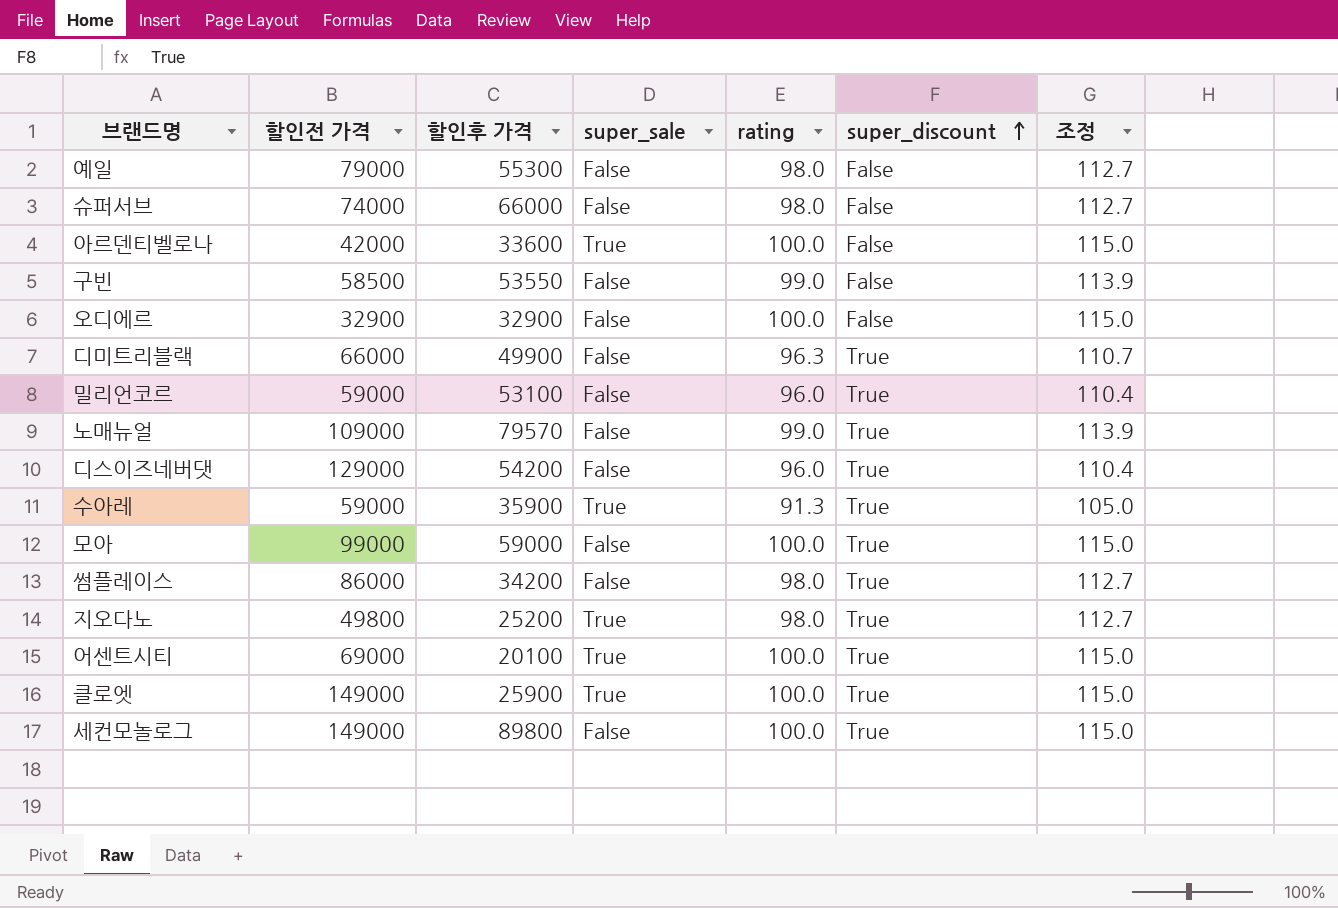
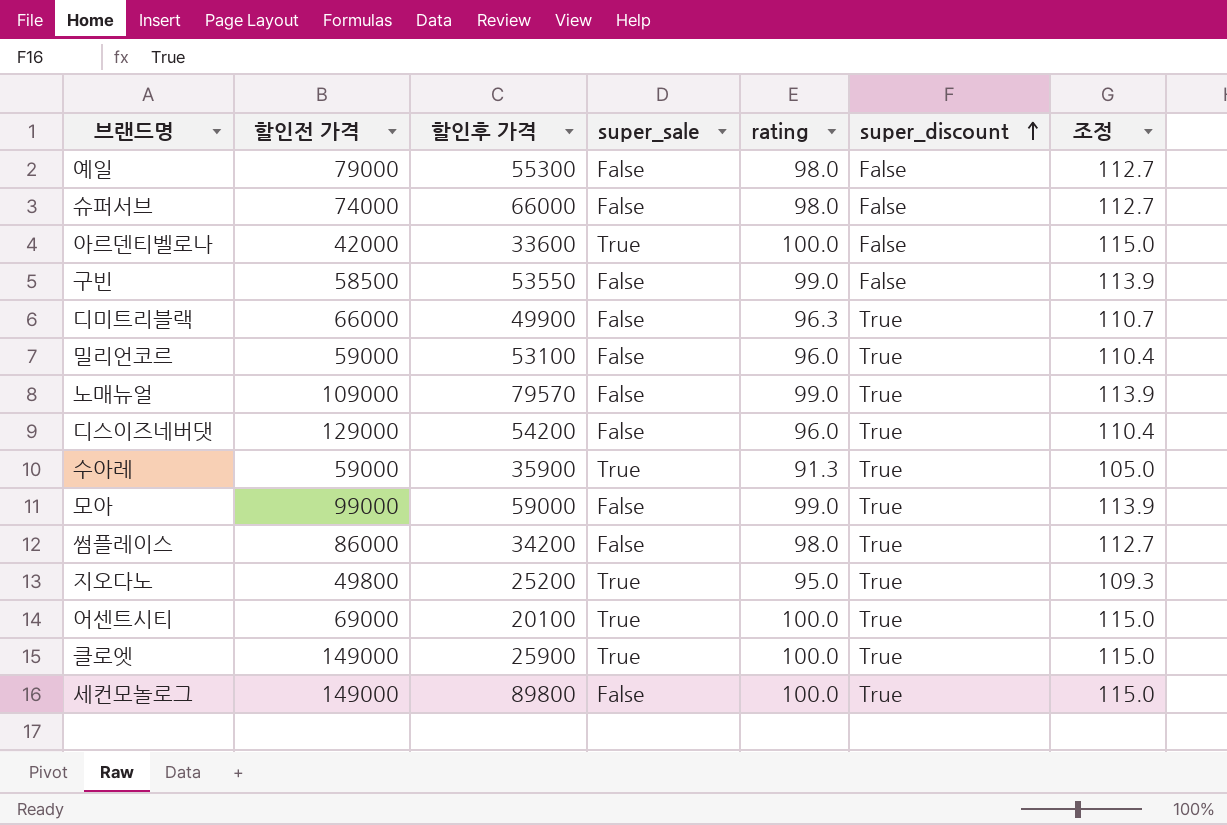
row 오디에르: 32900 | 32900 | False | 100.0 | False | 115.0 -> none
모아 | rating: 100.0 -> 99.0
모아 | 조정: 115.0 -> 113.9
지오다노 | rating: 98.0 -> 95.0
지오다노 | 조정: 112.7 -> 109.3

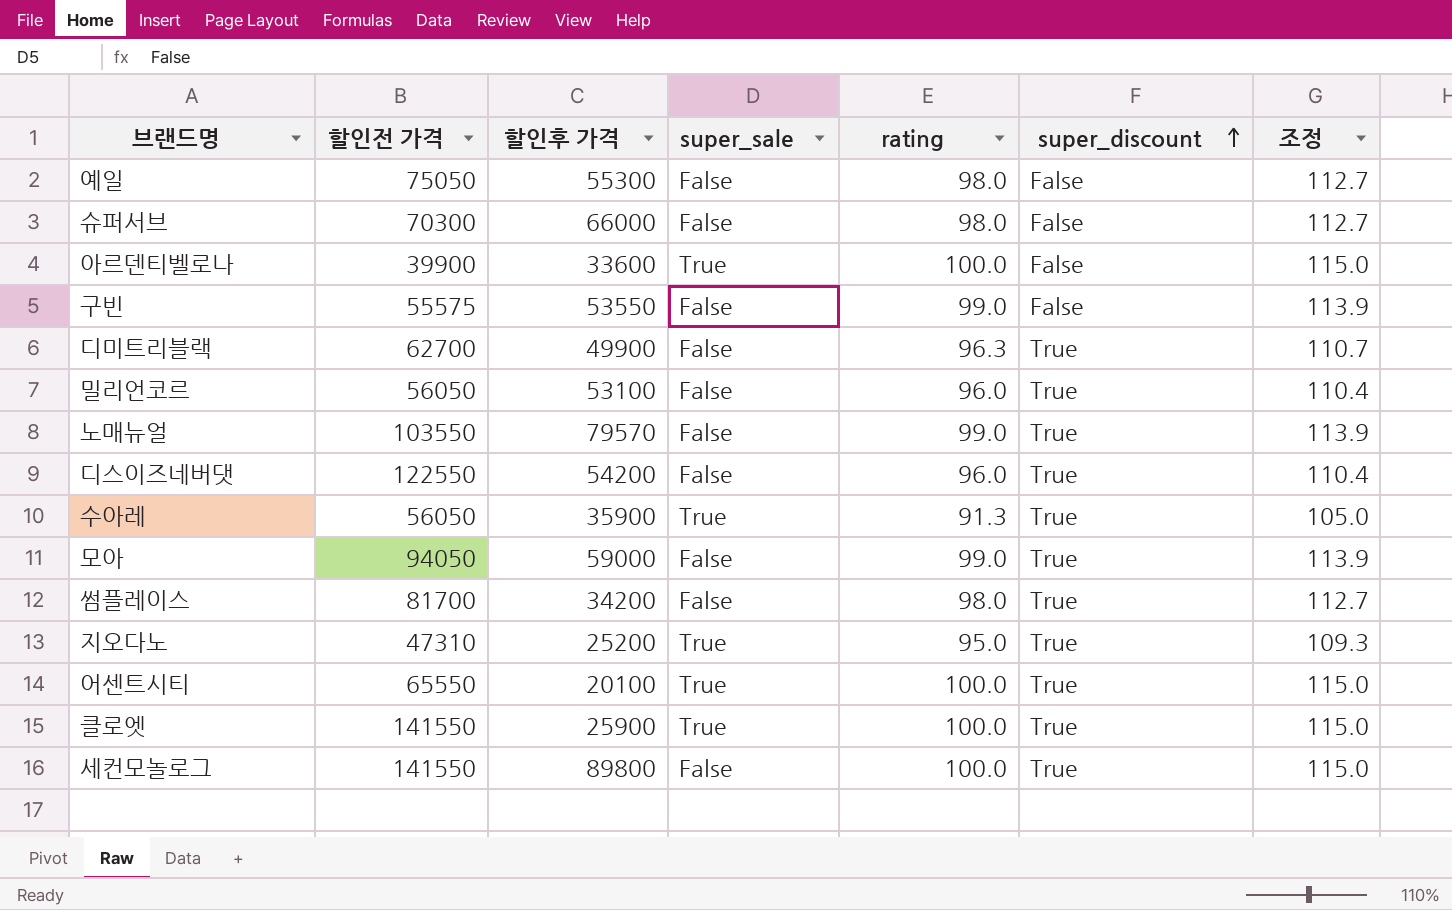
예일 | 할인전 가격: 79000 -> 75050
슈퍼서브 | 할인전 가격: 74000 -> 70300
아르덴티벨로나 | 할인전 가격: 42000 -> 39900
구빈 | 할인전 가격: 58500 -> 55575
디미트리블랙 | 할인전 가격: 66000 -> 62700
밀리언코르 | 할인전 가격: 59000 -> 56050
노매뉴얼 | 할인전 가격: 109000 -> 103550
디스이즈네버댓 | 할인전 가격: 129000 -> 122550
수아레 | 할인전 가격: 59000 -> 56050
모아 | 할인전 가격: 99000 -> 94050
썸플레이스 | 할인전 가격: 86000 -> 81700
지오다노 | 할인전 가격: 49800 -> 47310
어센트시티 | 할인전 가격: 69000 -> 65550
클로엣 | 할인전 가격: 149000 -> 141550
세컨모놀로그 | 할인전 가격: 149000 -> 141550

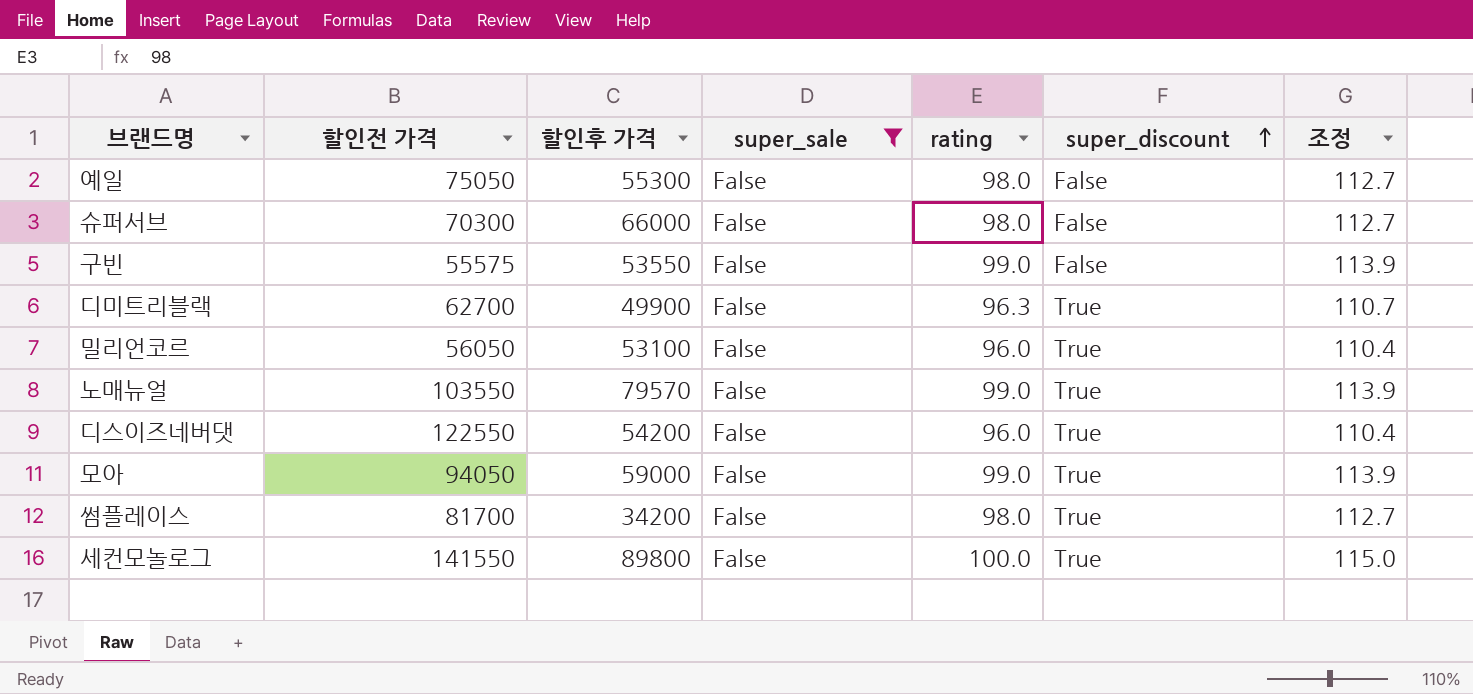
filter: none -> super_sale = False

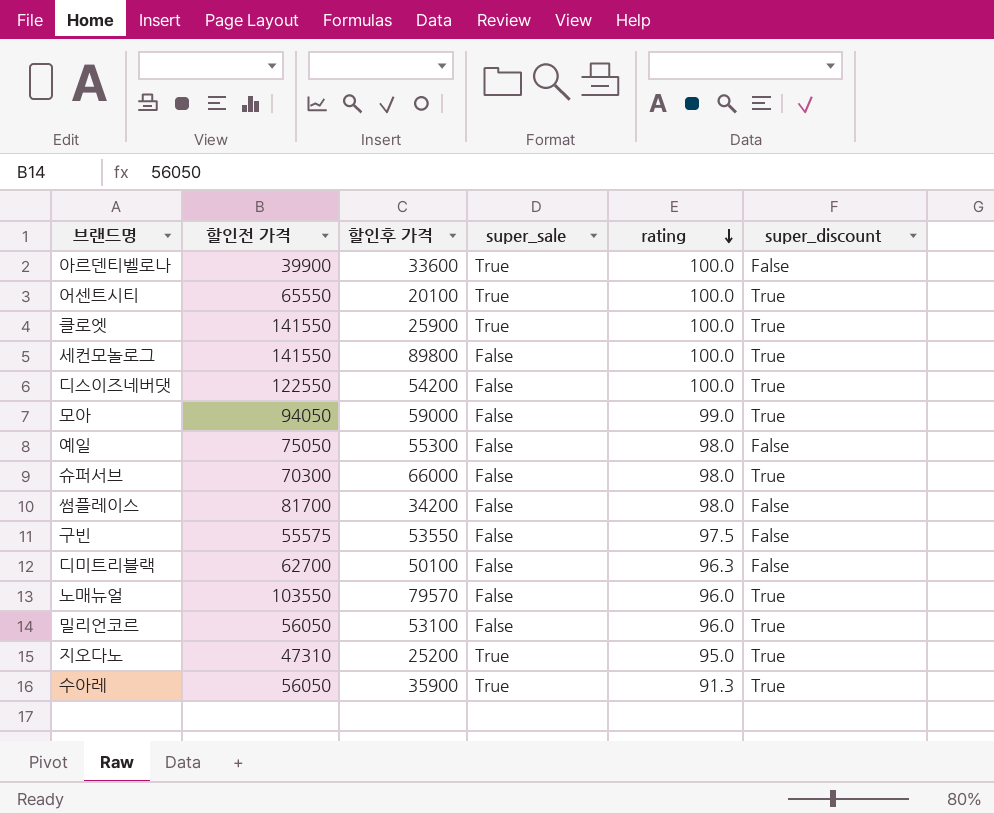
filter: super_sale = False -> none
row order: super_discount ascending -> rating descending
column 조정 | formula: [rating] * 1.15 -> none
디스이즈네버댓 | rating: 96.0 -> 100.0
슈퍼서브 | super_discount: False -> True
썸플레이스 | super_discount: True -> False
구빈 | rating: 99.0 -> 97.5
디미트리블랙 | 할인후 가격: 49900 -> 50100
디미트리블랙 | super_discount: True -> False
노매뉴얼 | rating: 99.0 -> 96.0

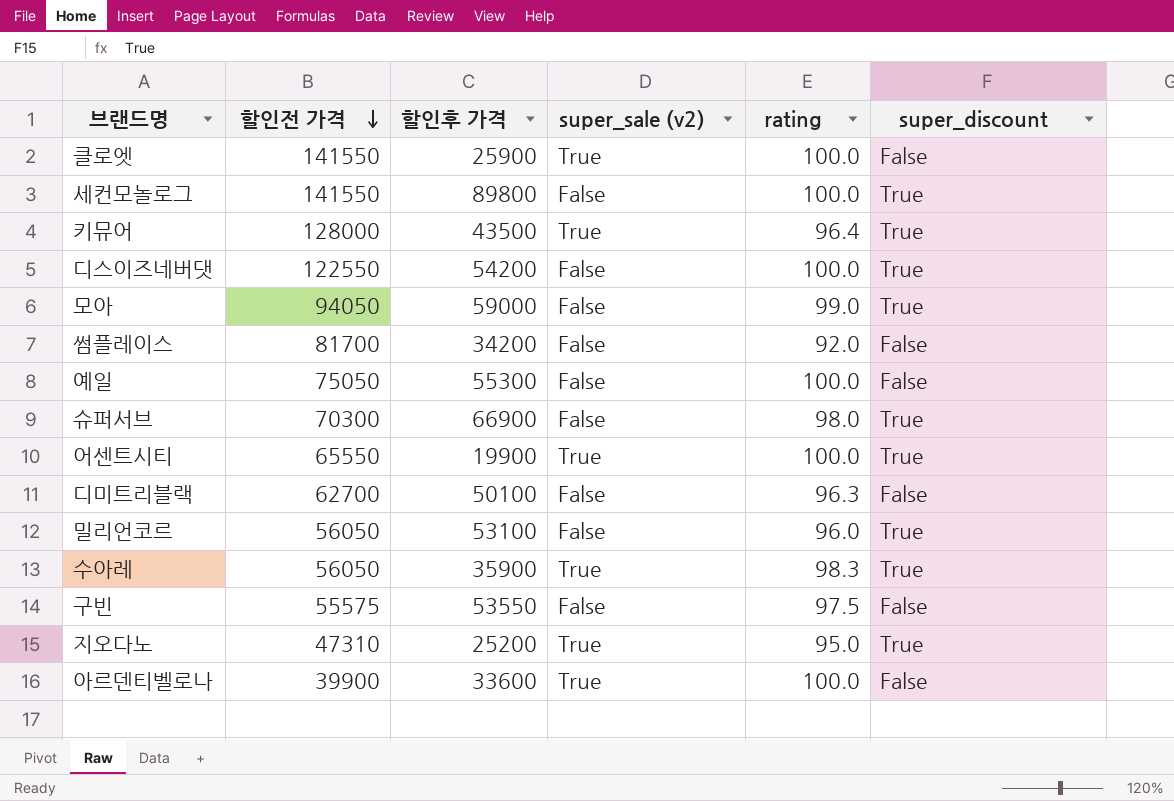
row order: rating descending -> 할인전 가격 descending
column name: super_sale -> super_sale (v2)
row 노매뉴얼: 103550 | 79570 | False | 96.0 | True -> none
클로엣 | super_discount: True -> False
row 키뮤어: none -> 128000 | 43500 | True | 96.4 | True
썸플레이스 | rating: 98.0 -> 92.0
예일 | rating: 98.0 -> 100.0
슈퍼서브 | 할인후 가격: 66000 -> 66900
어센트시티 | 할인후 가격: 20100 -> 19900
수아레 | rating: 91.3 -> 98.3

